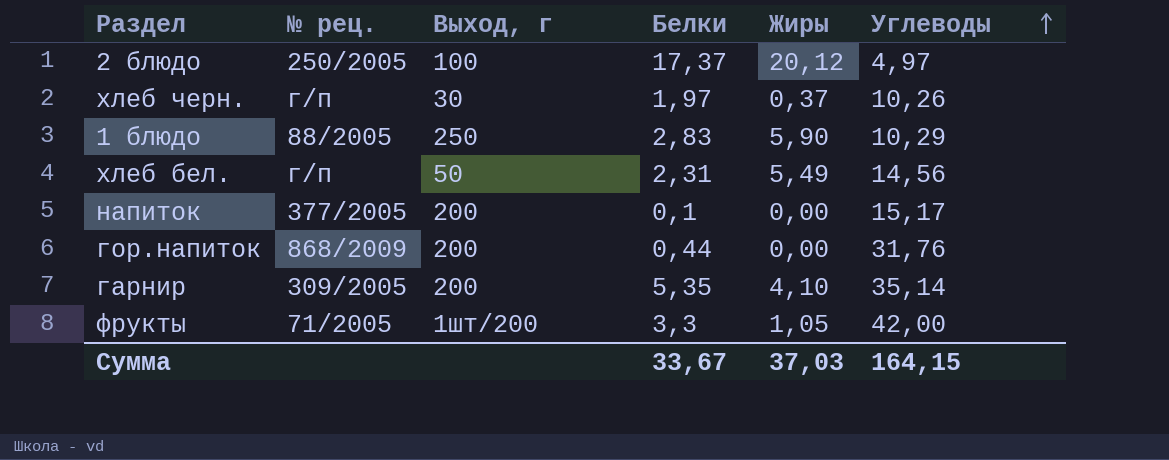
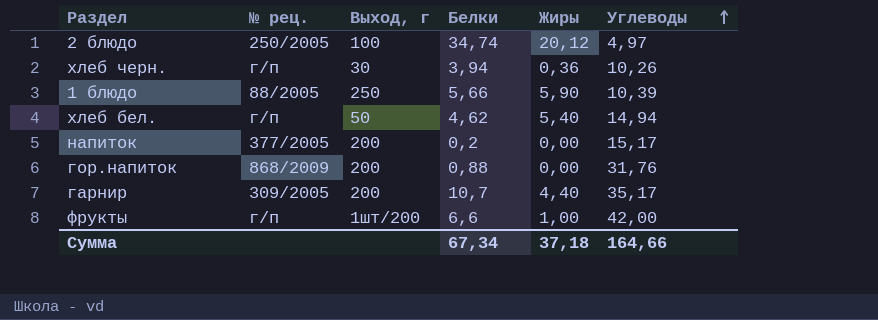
2 блюдо | Белки: 17,37 -> 34,74
хлеб черн. | Белки: 1,97 -> 3,94
хлеб черн. | Жиры: 0,37 -> 0,36
1 блюдо | Белки: 2,83 -> 5,66
1 блюдо | Углеводы: 10,29 -> 10,39
хлеб бел. | Белки: 2,31 -> 4,62
хлеб бел. | Жиры: 5,49 -> 5,40
хлеб бел. | Углеводы: 14,56 -> 14,94
напиток | Белки: 0,1 -> 0,2
гор.напиток | Белки: 0,44 -> 0,88
гарнир | Белки: 5,35 -> 10,7
гарнир | Жиры: 4,10 -> 4,40
гарнир | Углеводы: 35,14 -> 35,17
фрукты | № рец.: 71/2005 -> г/п
фрукты | Белки: 3,3 -> 6,6
фрукты | Жиры: 1,05 -> 1,00
Сумма | Белки: 33,67 -> 67,34
Сумма | Жиры: 37,03 -> 37,18
Сумма | Углеводы: 164,15 -> 164,66

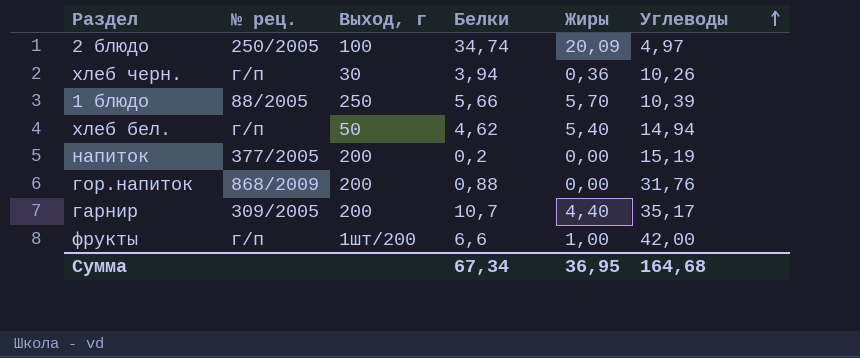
2 блюдо | Жиры: 20,12 -> 20,09
1 блюдо | Жиры: 5,90 -> 5,70
напиток | Углеводы: 15,17 -> 15,19
Сумма | Жиры: 37,18 -> 36,95
Сумма | Углеводы: 164,66 -> 164,68

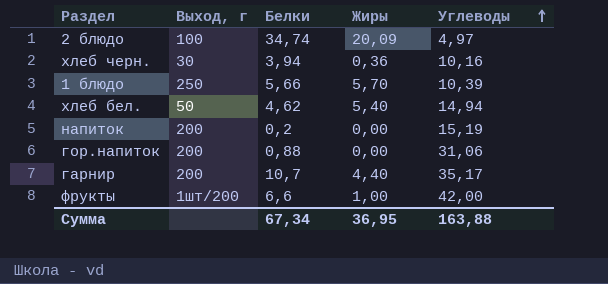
column № рец. | position: 2 -> none
хлеб черн. | Углеводы: 10,26 -> 10,16
гор.напиток | Углеводы: 31,76 -> 31,06
Сумма | Углеводы: 164,68 -> 163,88

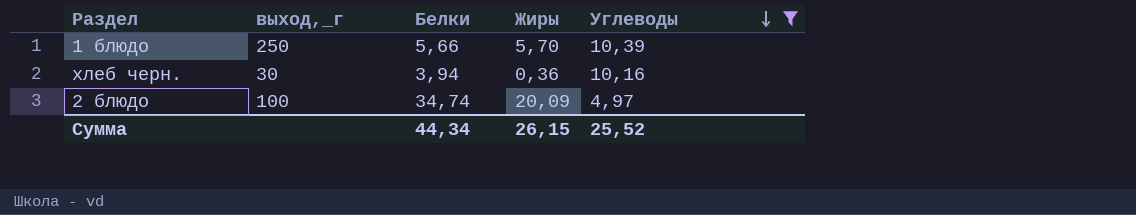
filter: none -> Углеводы <= 10,39
row order: Углеводы ascending -> Углеводы descending
column name: Выход, г -> выход,_г
Сумма | Белки: 67,34 -> 44,34
Сумма | Жиры: 36,95 -> 26,15
Сумма | Углеводы: 163,88 -> 25,52

